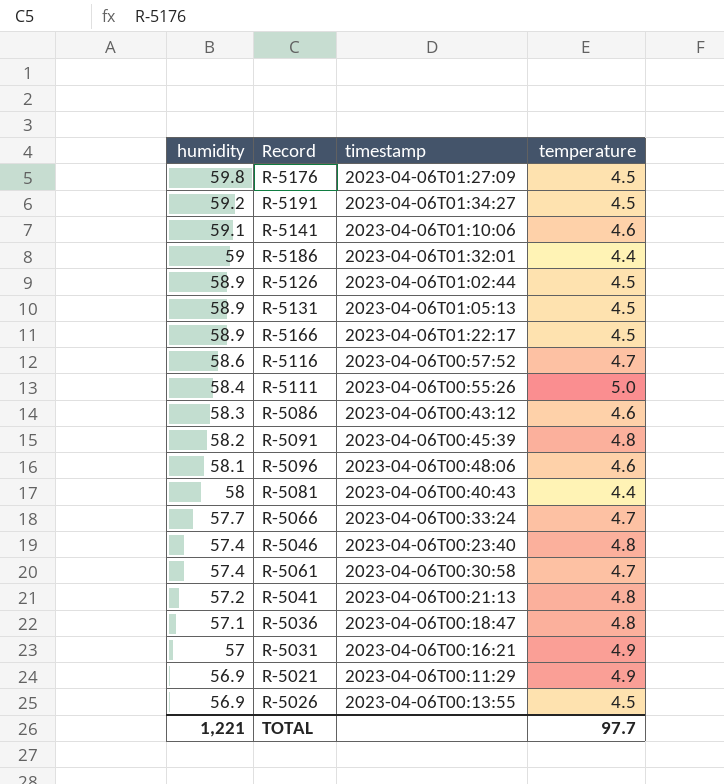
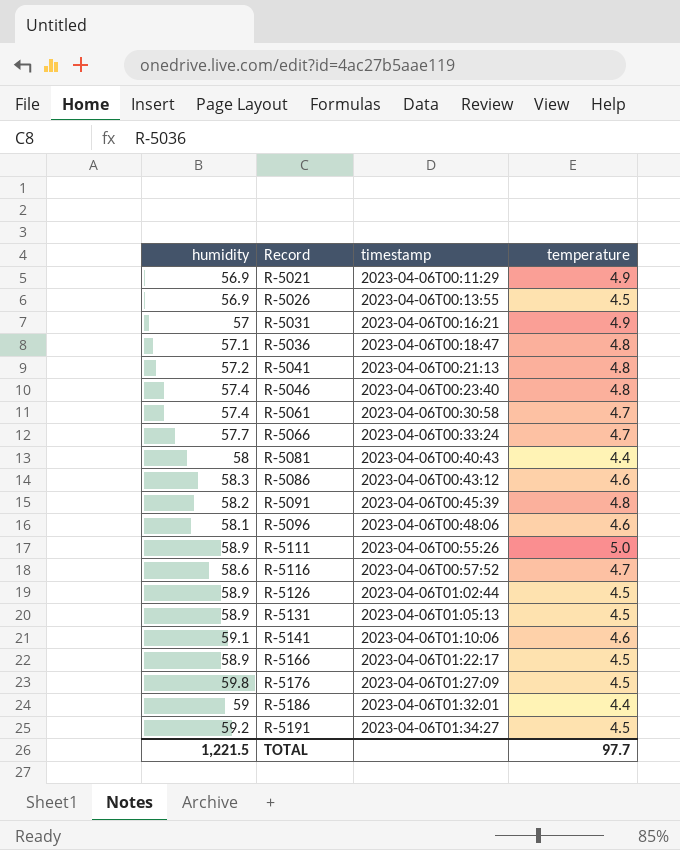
row order: humidity descending -> Record ascending
R-5111 | humidity: 58.4 -> 58.9
TOTAL | humidity: 1,221 -> 1,221.5

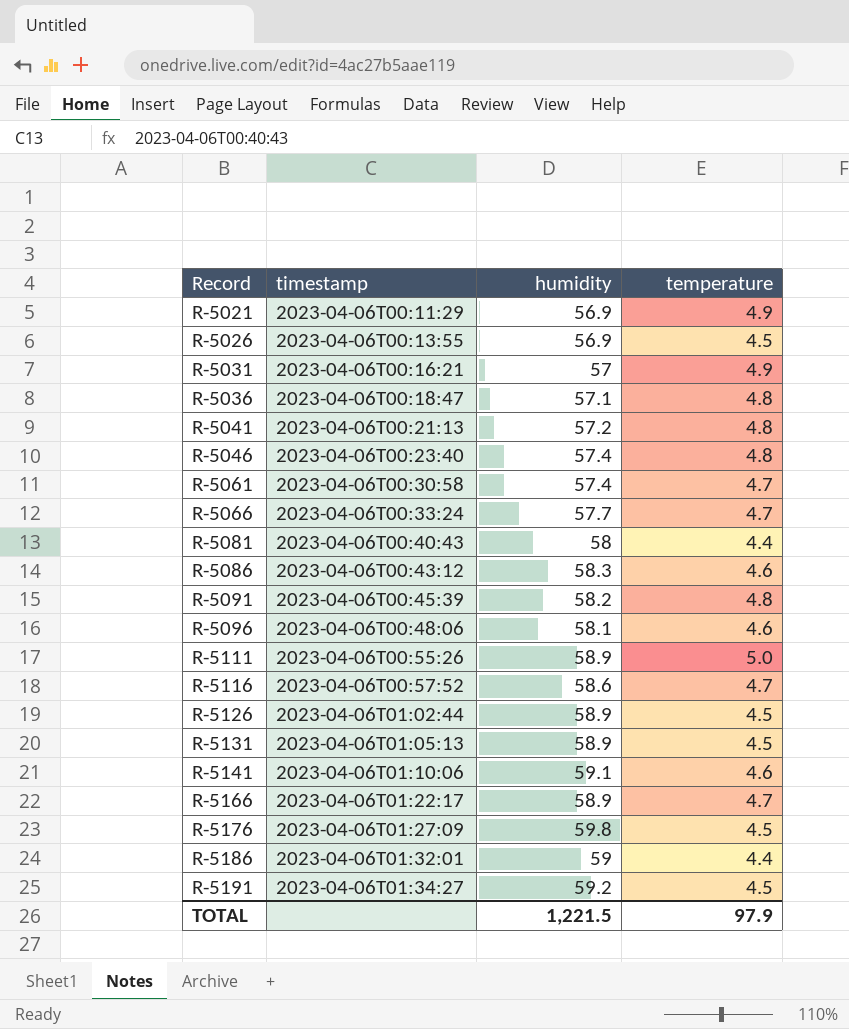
column humidity | position: 1 -> 3
R-5166 | temperature: 4.5 -> 4.7
TOTAL | temperature: 97.7 -> 97.9

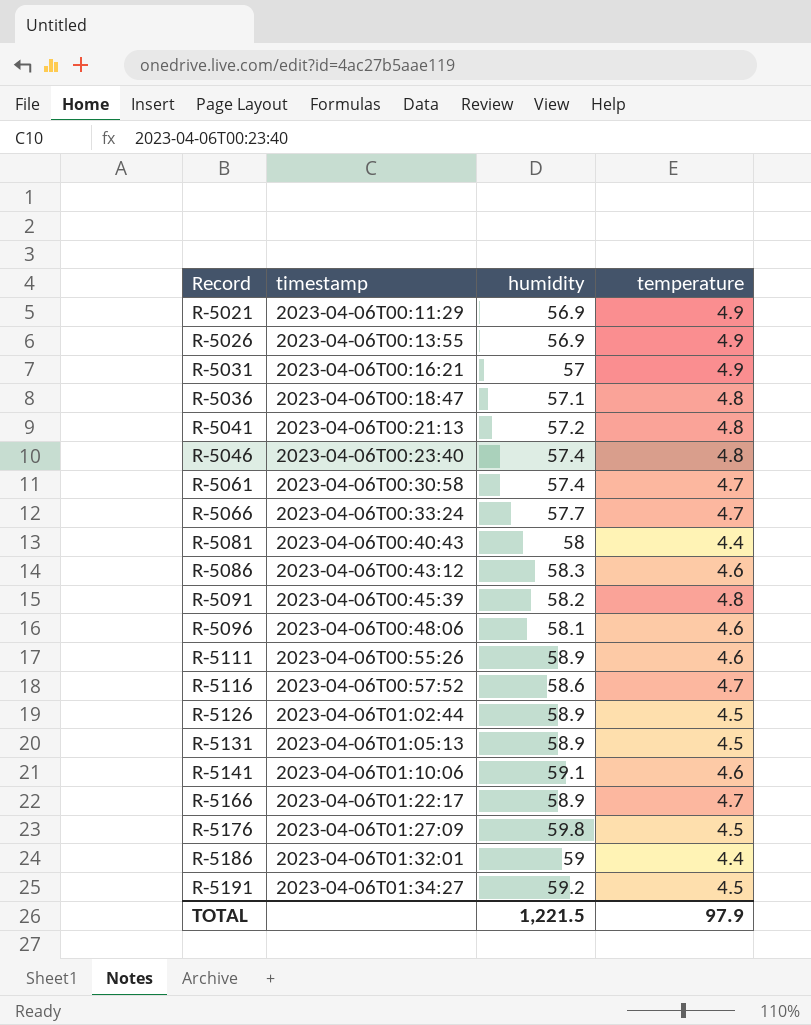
R-5026 | temperature: 4.5 -> 4.9
R-5111 | temperature: 5.0 -> 4.6

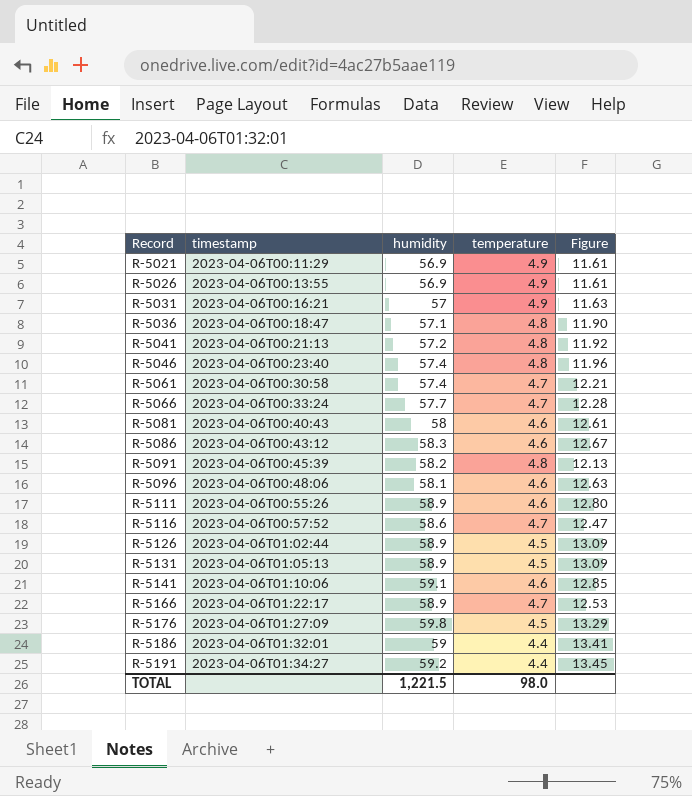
column Figure | formula: none -> [humidity] / [temperature]
R-5081 | temperature: 4.4 -> 4.6
R-5191 | temperature: 4.5 -> 4.4
TOTAL | temperature: 97.9 -> 98.0

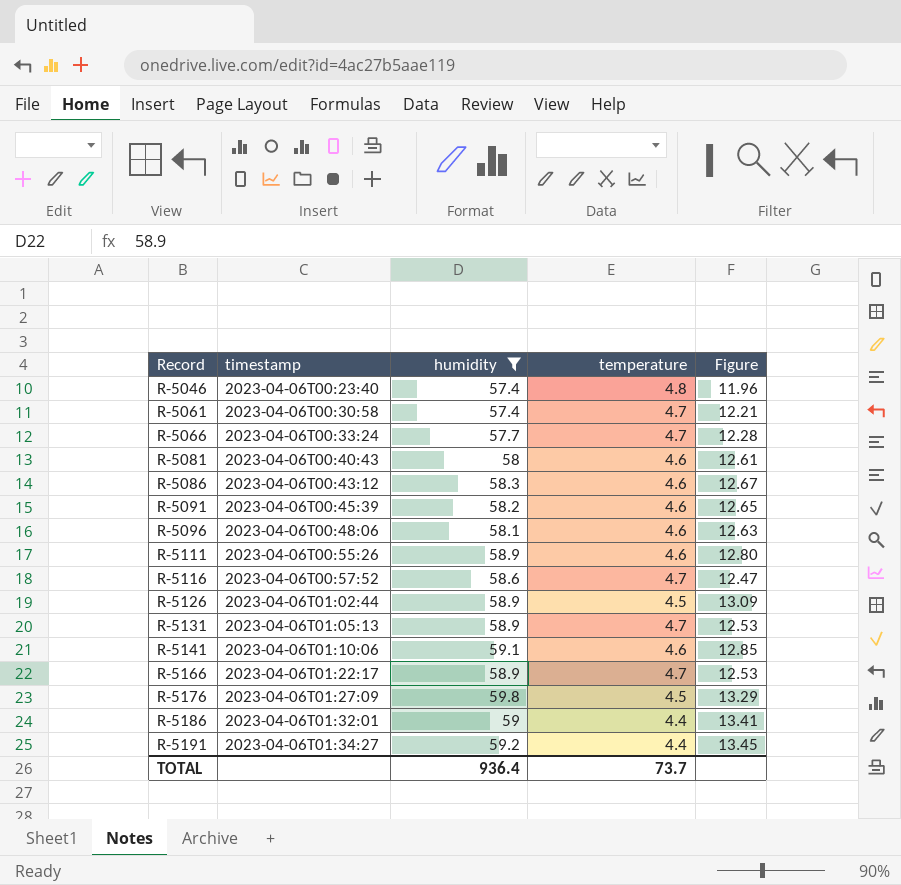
filter: none -> humidity >= 57.4
R-5091 | temperature: 4.8 -> 4.6
R-5091 | Figure: 12.13 -> 12.65
R-5131 | temperature: 4.5 -> 4.7
R-5131 | Figure: 13.09 -> 12.53
TOTAL | humidity: 1,221.5 -> 936.4
TOTAL | temperature: 98.0 -> 73.7

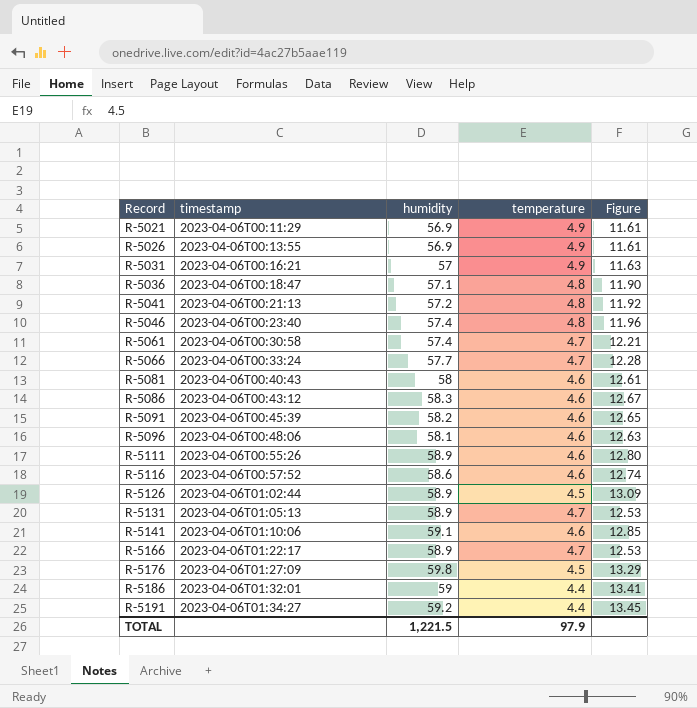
filter: humidity >= 57.4 -> none
R-5116 | temperature: 4.7 -> 4.6
R-5116 | Figure: 12.47 -> 12.74
TOTAL | humidity: 936.4 -> 1,221.5
TOTAL | temperature: 73.7 -> 97.9

